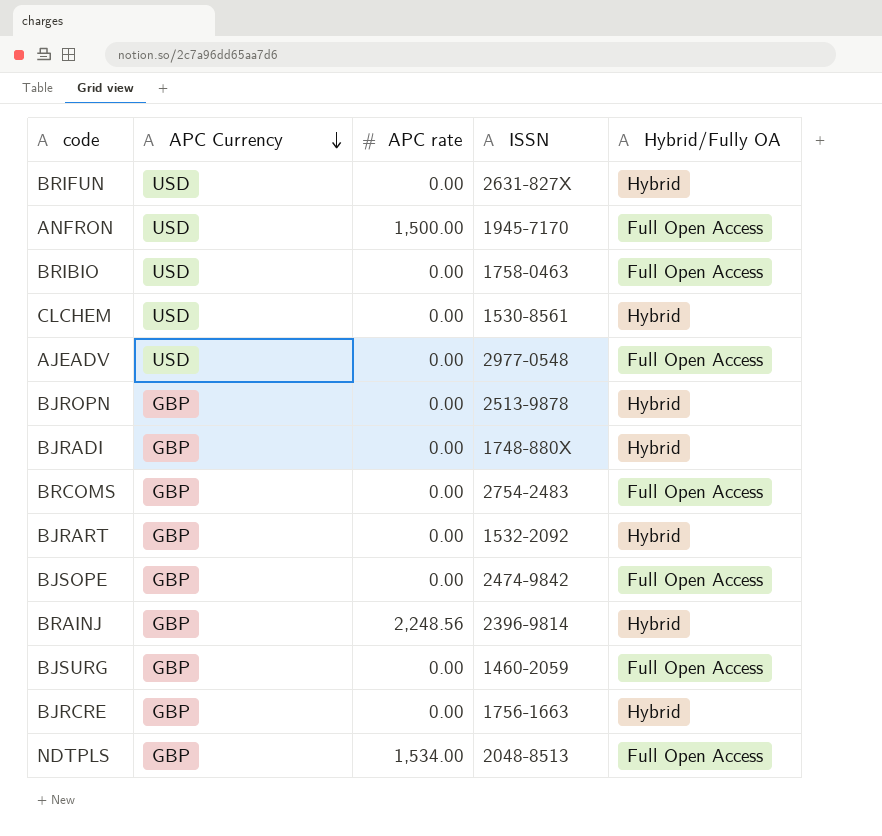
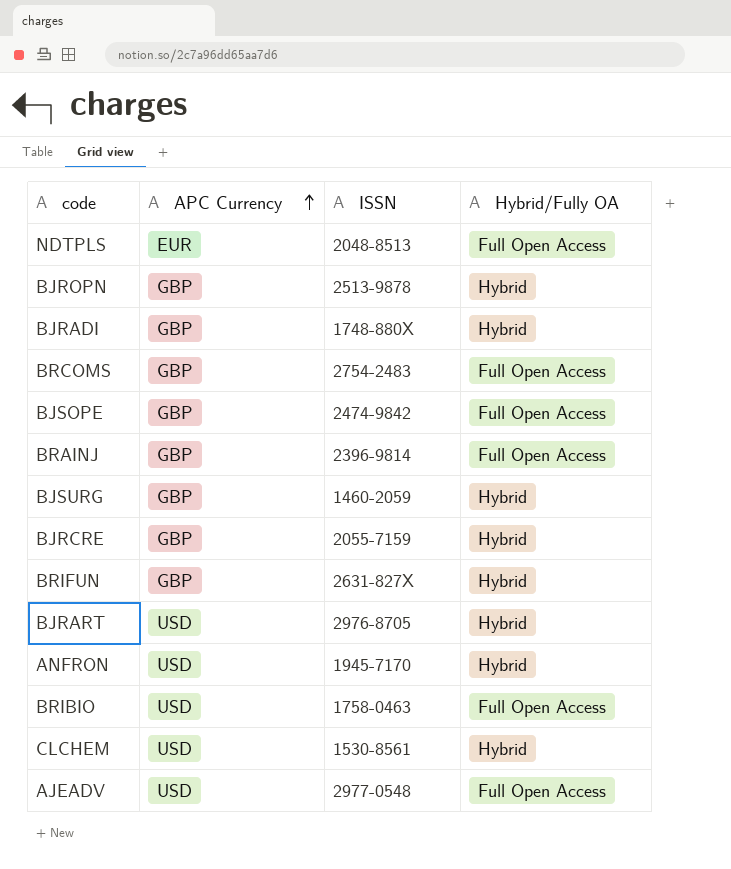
row order: APC Currency descending -> APC Currency ascending
column APC rate | position: 3 -> none
NDTPLS | APC Currency: GBP -> EUR
BRAINJ | Hybrid/Fully OA: Hybrid -> Full Open Access
BJSURG | Hybrid/Fully OA: Full Open Access -> Hybrid
BJRCRE | ISSN: 1756-1663 -> 2055-7159
BRIFUN | APC Currency: USD -> GBP
BJRART | APC Currency: GBP -> USD
BJRART | ISSN: 1532-2092 -> 2976-8705
ANFRON | Hybrid/Fully OA: Full Open Access -> Hybrid

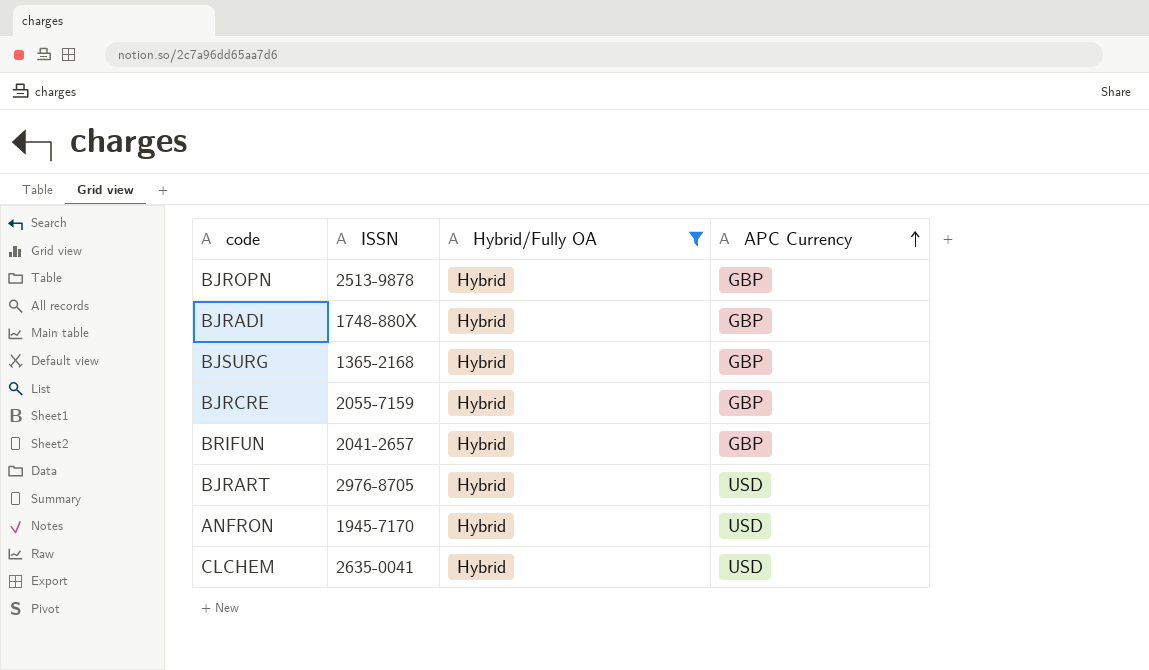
filter: none -> Hybrid/Fully OA = Hybrid
column APC Currency | position: 2 -> 4
BJSURG | ISSN: 1460-2059 -> 1365-2168
BRIFUN | ISSN: 2631-827X -> 2041-2657
CLCHEM | ISSN: 1530-8561 -> 2635-0041

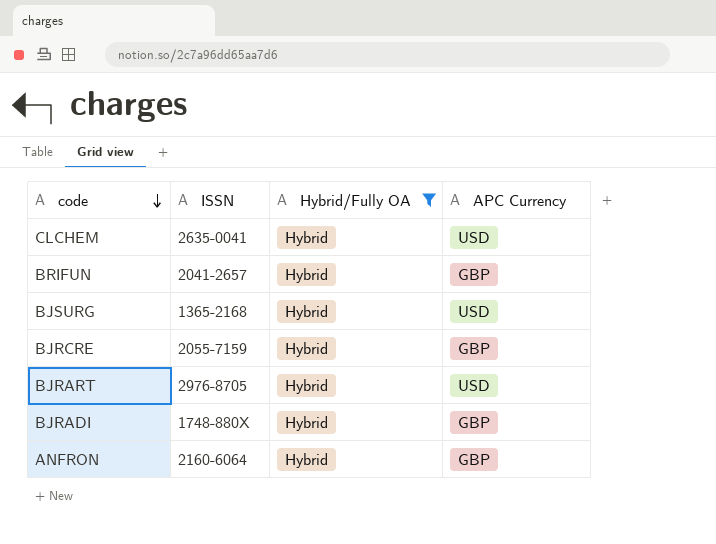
row order: APC Currency ascending -> code descending
row BJROPN: 2513-9878 | Hybrid | GBP -> none
BJSURG | APC Currency: GBP -> USD
ANFRON | ISSN: 1945-7170 -> 2160-6064
ANFRON | APC Currency: USD -> GBP

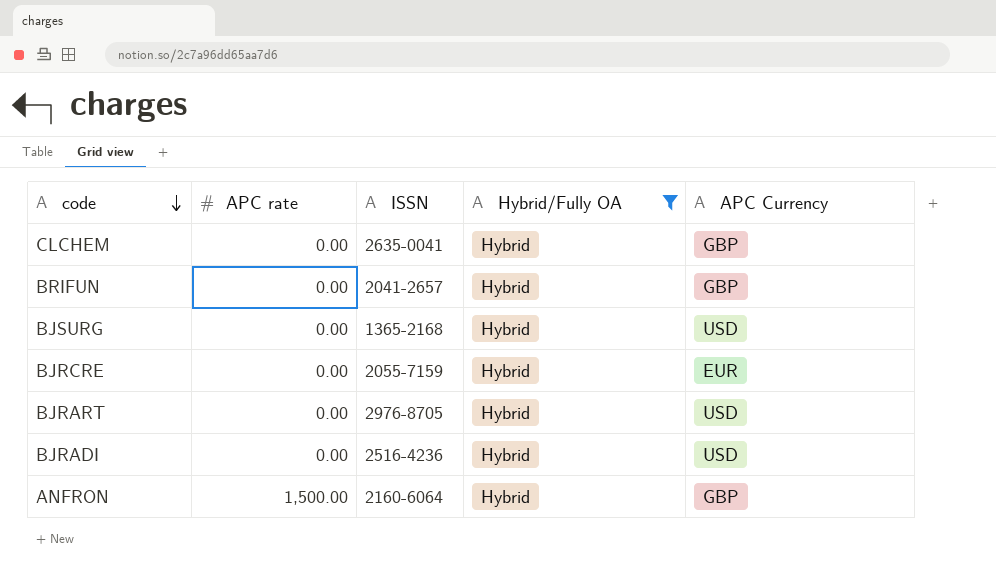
column APC rate | position: none -> 2
CLCHEM | APC Currency: USD -> GBP
BJRCRE | APC Currency: GBP -> EUR
BJRADI | ISSN: 1748-880X -> 2516-4236
BJRADI | APC Currency: GBP -> USD

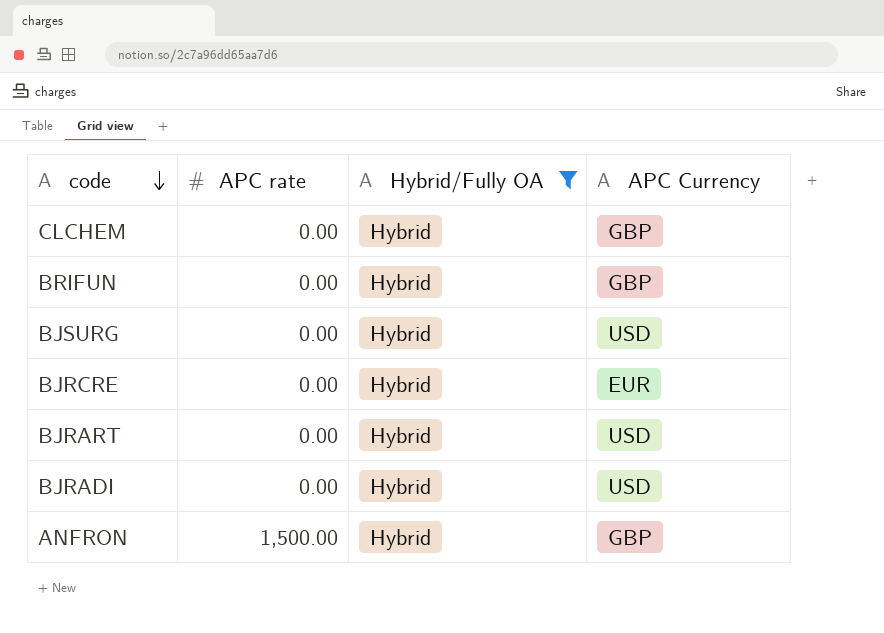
column ISSN | position: 3 -> none

